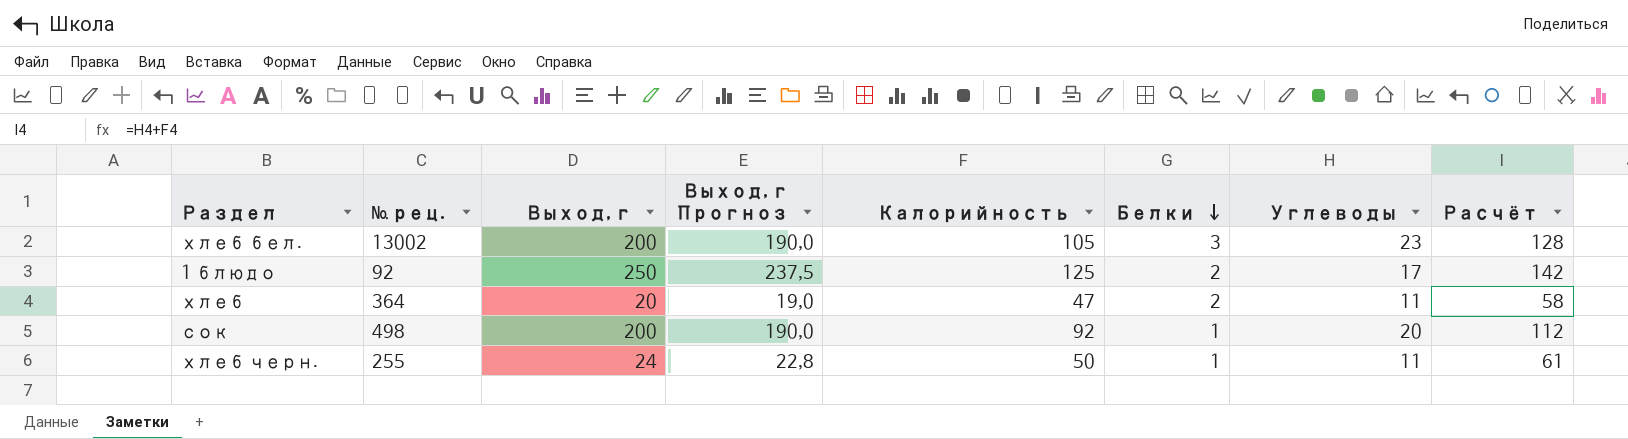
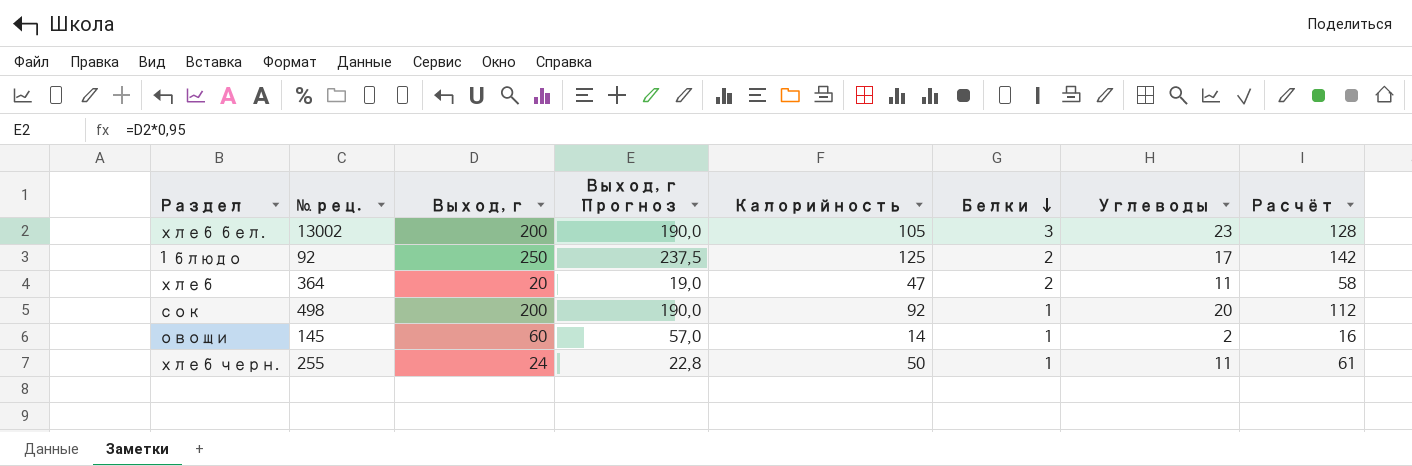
row овощи: none -> 145 | 60 | 57,0 | 14 | 1 | 2 | 16

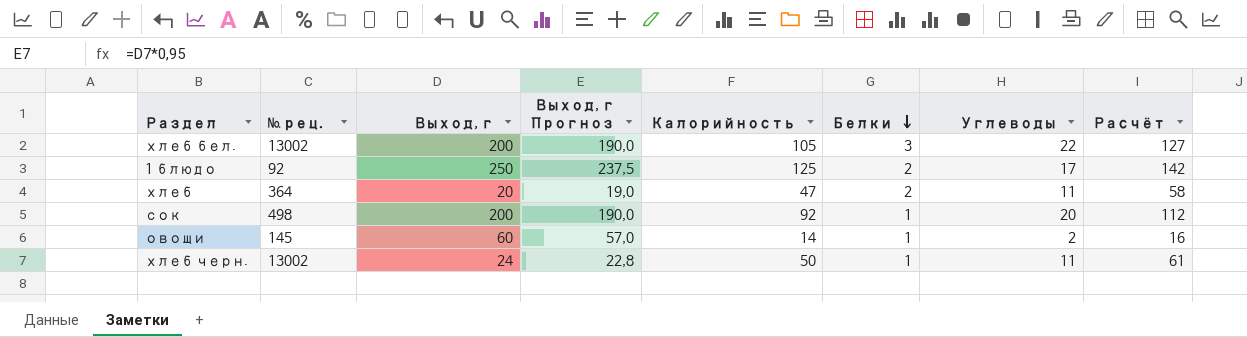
хлеб бел. | Углеводы: 23 -> 22
хлеб бел. | Расчёт: 128 -> 127
хлеб черн. | № рец.: 255 -> 13002

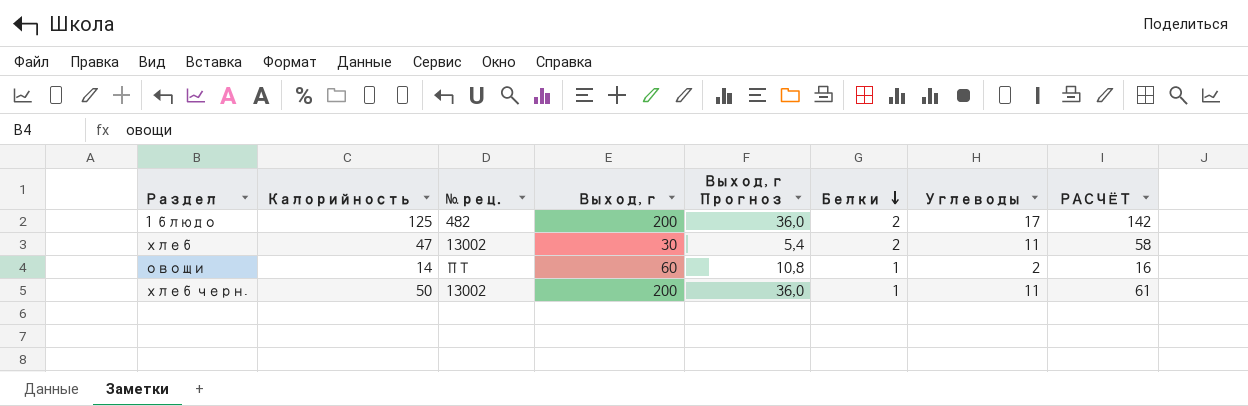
column Калорийность | position: 5 -> 2
column Выход, г Прогноз | formula: [Выход, г] * 0,95 -> [Выход, г] * 0,18
column name: Расчёт -> РАСЧЁТ
row хлеб бел.: 13002 | 200 | 190,0 | 105 | 3 | 22 | 127 -> none
row сок: 498 | 200 | 190,0 | 92 | 1 | 20 | 112 -> none
1 блюдо | № рец.: 92 -> 482
1 блюдо | Выход, г: 250 -> 200
хлеб | № рец.: 364 -> 13002
хлеб | Выход, г: 20 -> 30
овощи | № рец.: 145 -> ПТ
хлеб черн. | Выход, г: 24 -> 200

